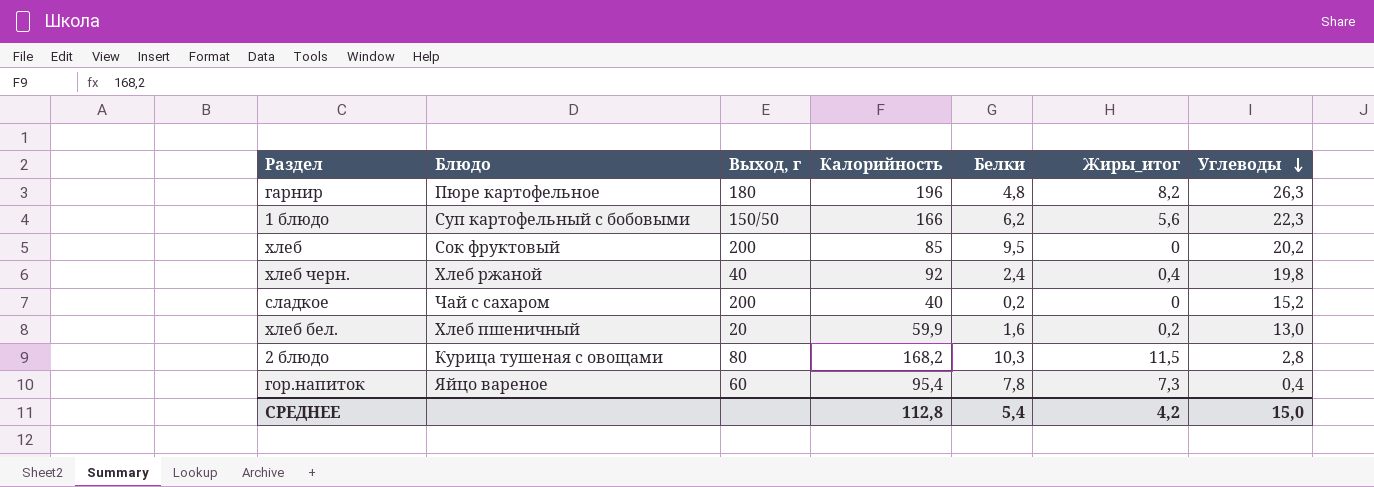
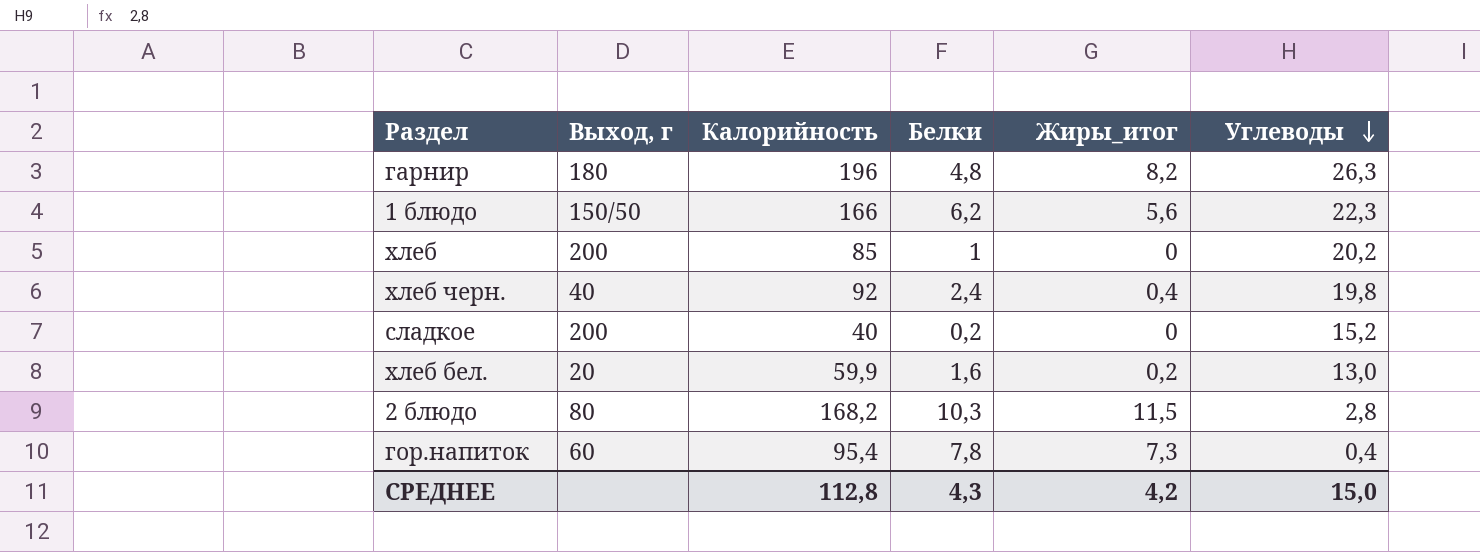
column Блюдо | position: 2 -> none
хлеб | Белки: 9,5 -> 1
СРЕДНЕЕ | Белки: 5,4 -> 4,3

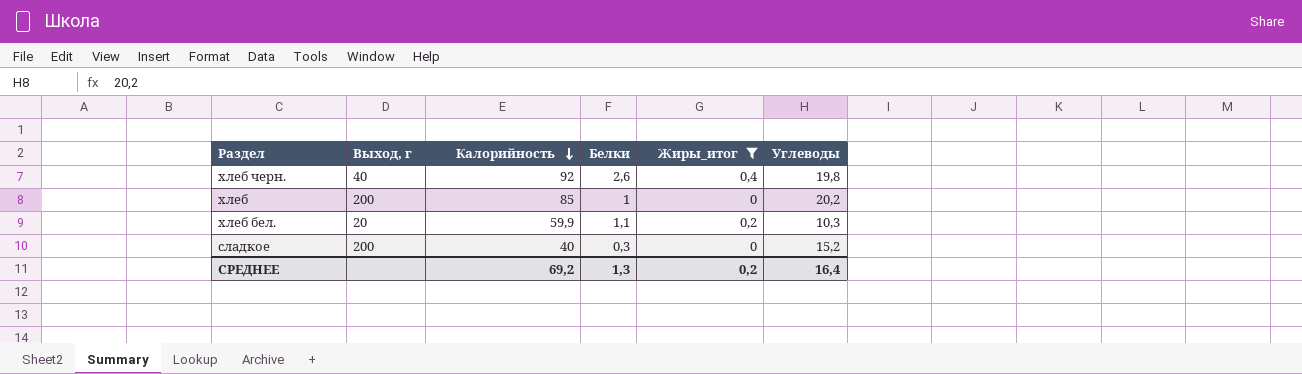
filter: none -> Жиры_итог <= 0,4
row order: Углеводы descending -> Калорийность descending
хлеб черн. | Белки: 2,4 -> 2,6
хлеб бел. | Белки: 1,6 -> 1,1
хлеб бел. | Углеводы: 13,0 -> 10,3
сладкое | Белки: 0,2 -> 0,3
СРЕДНЕЕ | Калорийность: 112,8 -> 69,2
СРЕДНЕЕ | Белки: 4,3 -> 1,3
СРЕДНЕЕ | Жиры_итог: 4,2 -> 0,2
СРЕДНЕЕ | Углеводы: 15,0 -> 16,4

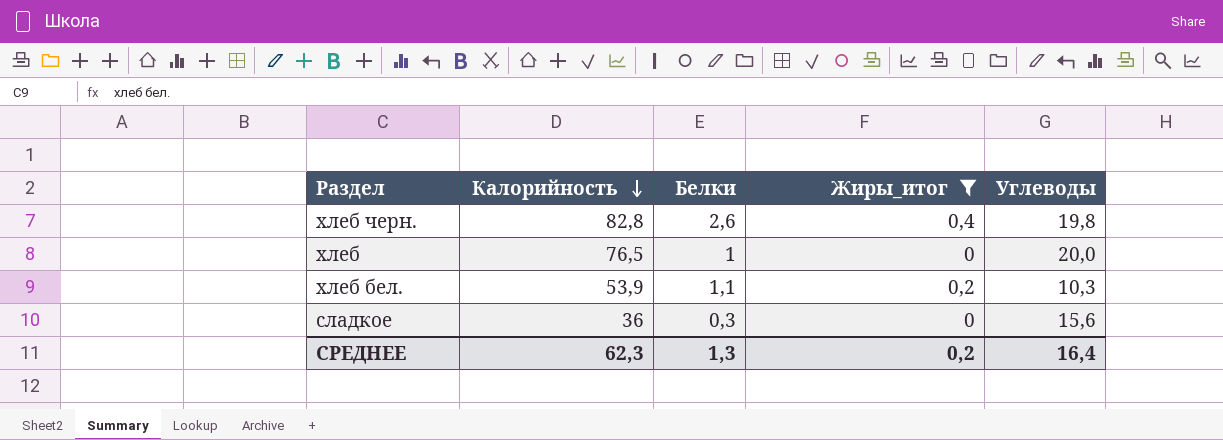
column Выход, г | position: 2 -> none
хлеб черн. | Калорийность: 92 -> 82,8
хлеб | Калорийность: 85 -> 76,5
хлеб | Углеводы: 20,2 -> 20,0
хлеб бел. | Калорийность: 59,9 -> 53,9
сладкое | Калорийность: 40 -> 36
сладкое | Углеводы: 15,2 -> 15,6
СРЕДНЕЕ | Калорийность: 69,2 -> 62,3

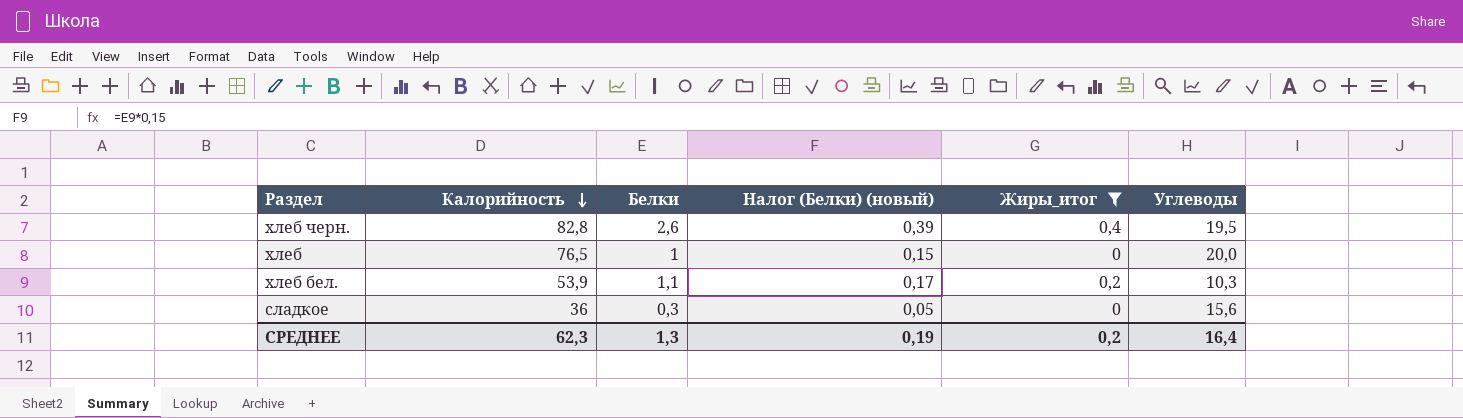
column Налог (Белки) (новый) | formula: none -> [Белки] * 0,15
хлеб черн. | Углеводы: 19,8 -> 19,5

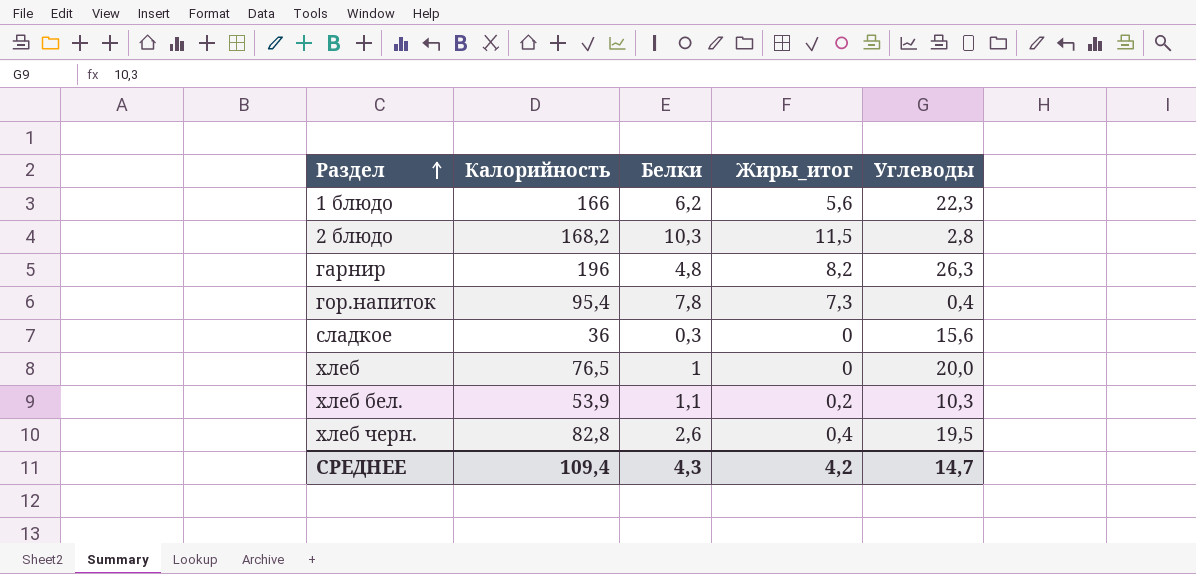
filter: Жиры_итог <= 0,4 -> none
row order: Калорийность descending -> Раздел ascending
column Налог (Белки) (новый) | formula: [Белки] * 0,15 -> none
СРЕДНЕЕ | Калорийность: 62,3 -> 109,4
СРЕДНЕЕ | Белки: 1,3 -> 4,3
СРЕДНЕЕ | Жиры_итог: 0,2 -> 4,2
СРЕДНЕЕ | Углеводы: 16,4 -> 14,7

